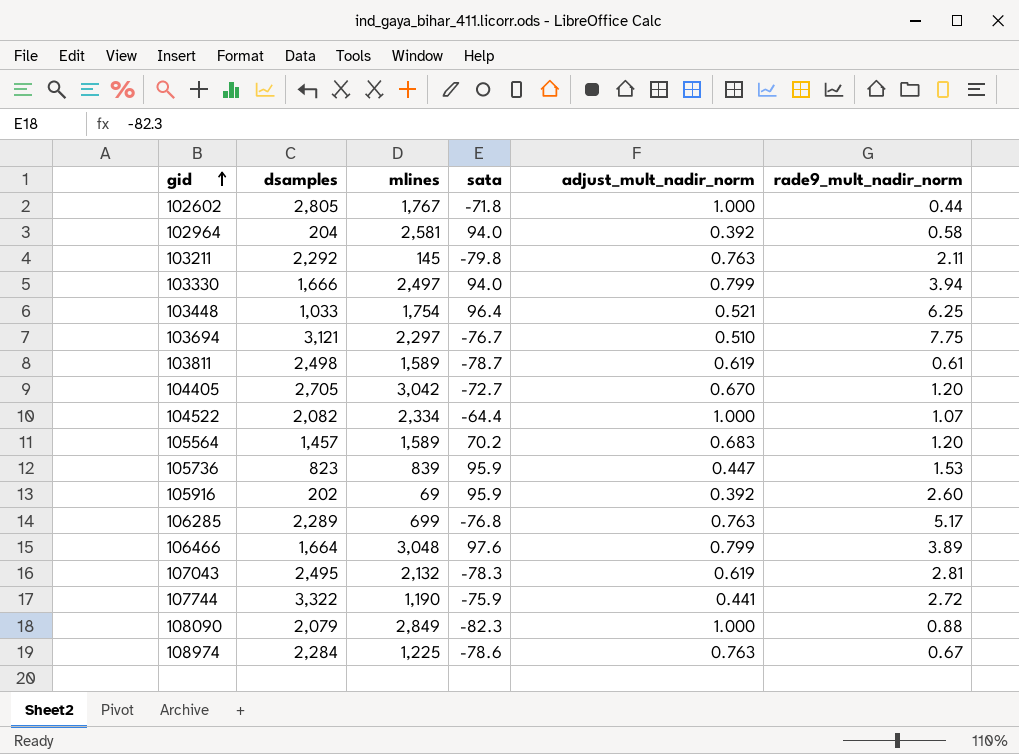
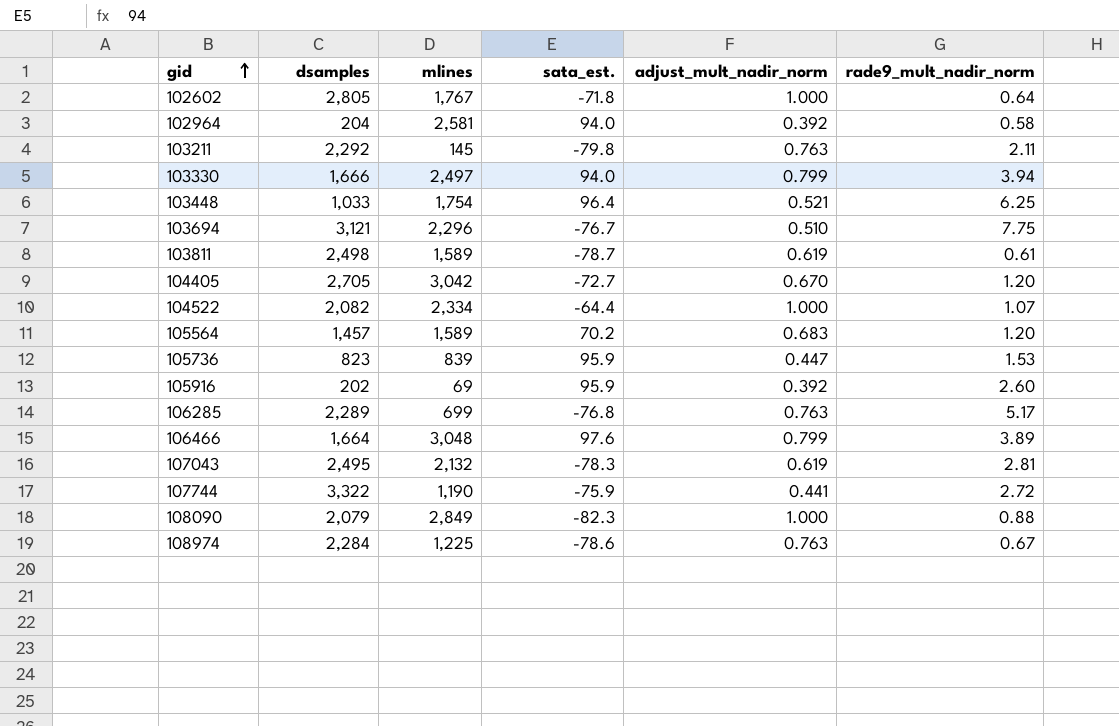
column name: sata -> sata_est.
102602 | rade9_mult_nadir_norm: 0.44 -> 0.64
103694 | mlines: 2,297 -> 2,296

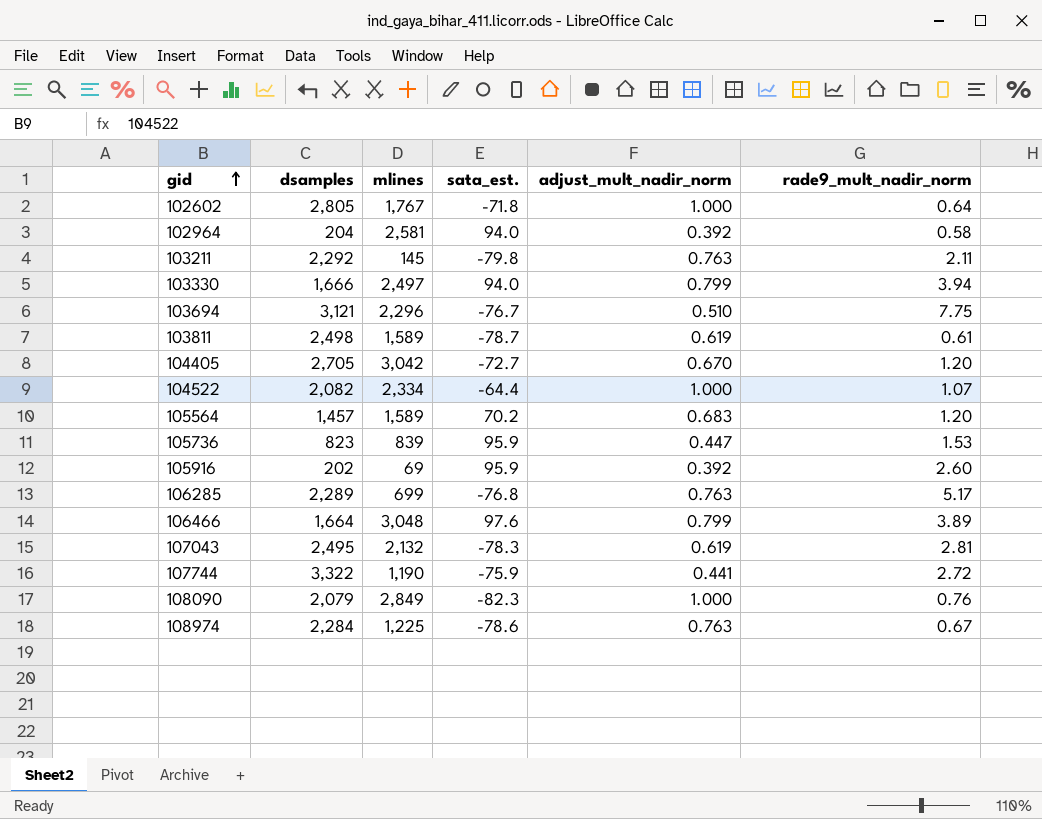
row 103448: 1,033 | 1,754 | 96.4 | 0.521 | 6.25 -> none
108090 | rade9_mult_nadir_norm: 0.88 -> 0.76

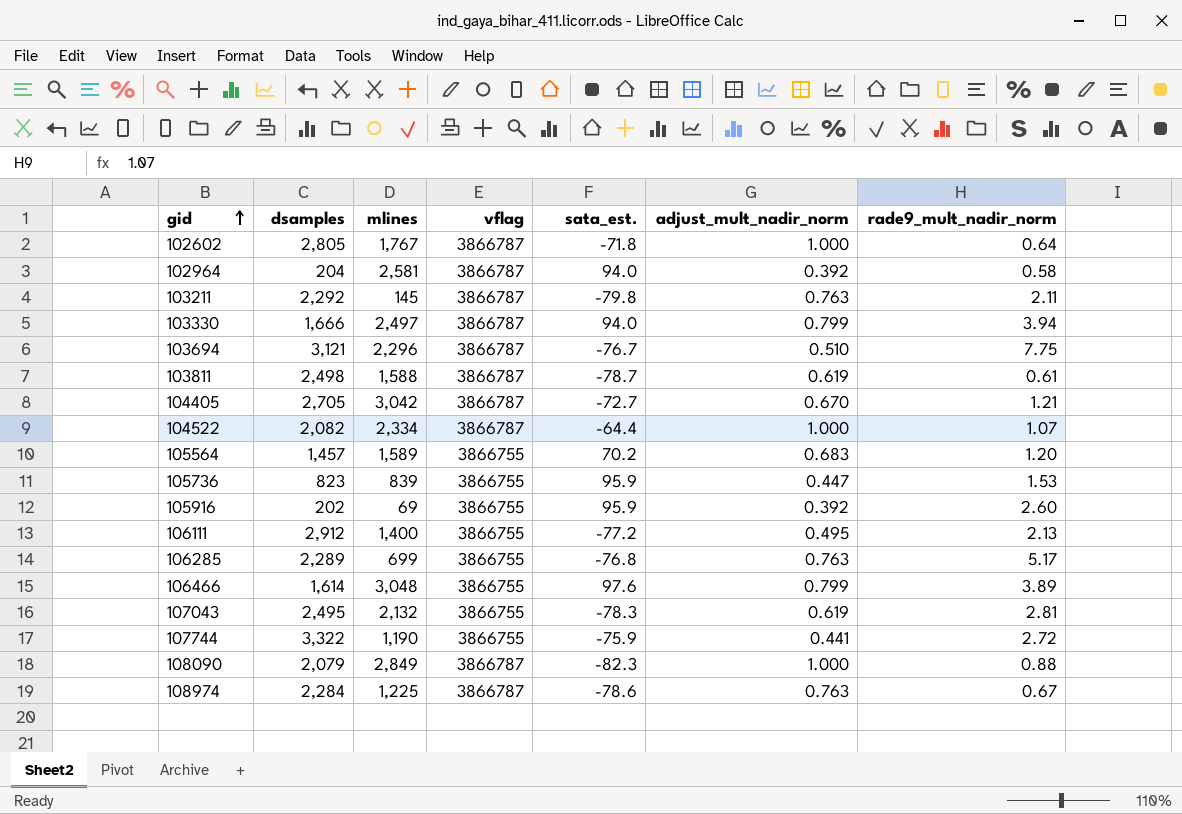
column vflag | position: none -> 4
103811 | mlines: 1,589 -> 1,588
104405 | rade9_mult_nadir_norm: 1.20 -> 1.21
row 106111: none -> 2,912 | 1,400 | 3866755 | -77.2 | 0.495 | 2.13
106466 | dsamples: 1,664 -> 1,614
108090 | rade9_mult_nadir_norm: 0.76 -> 0.88

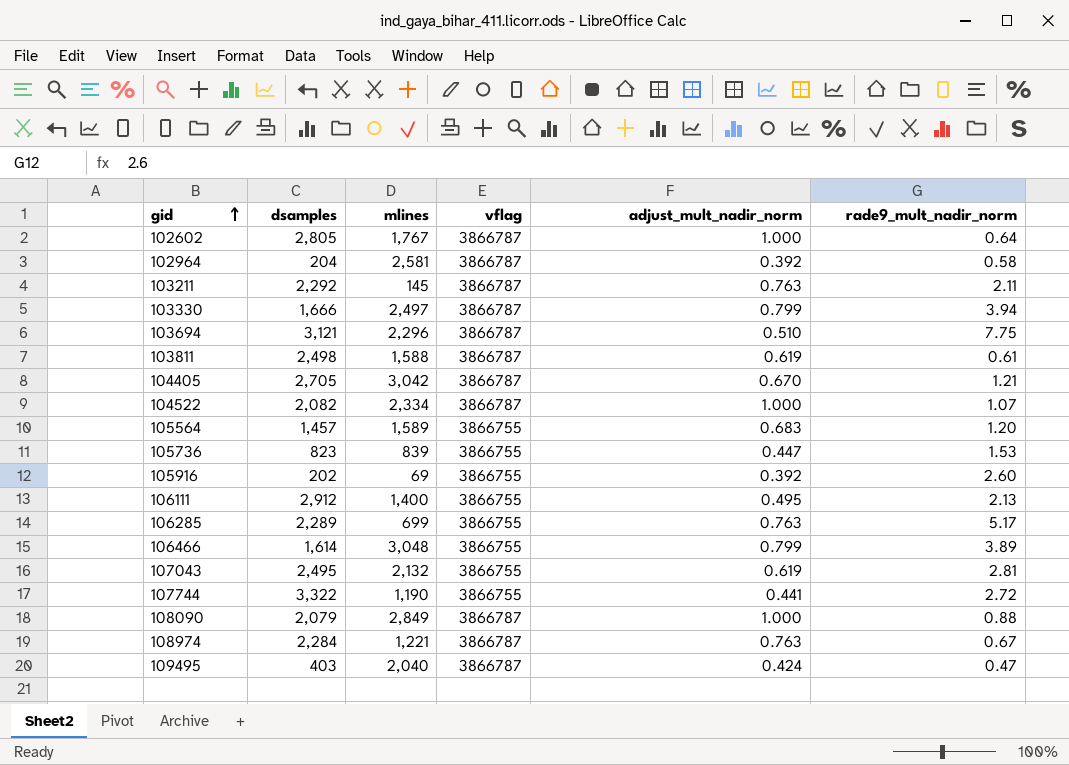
column sata_est. | position: 5 -> none
108974 | mlines: 1,225 -> 1,221
row 109495: none -> 403 | 2,040 | 3866787 | 0.424 | 0.47

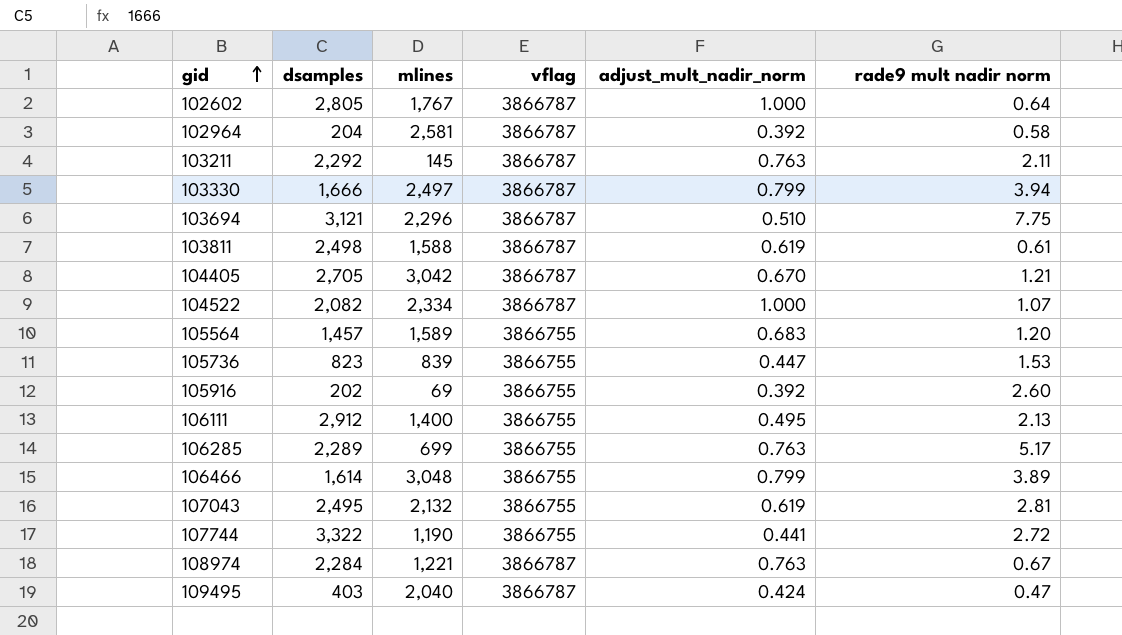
column name: rade9_mult_nadir_norm -> rade9 mult nadir norm
row 108090: 2,079 | 2,849 | 3866787 | 1.000 | 0.88 -> none

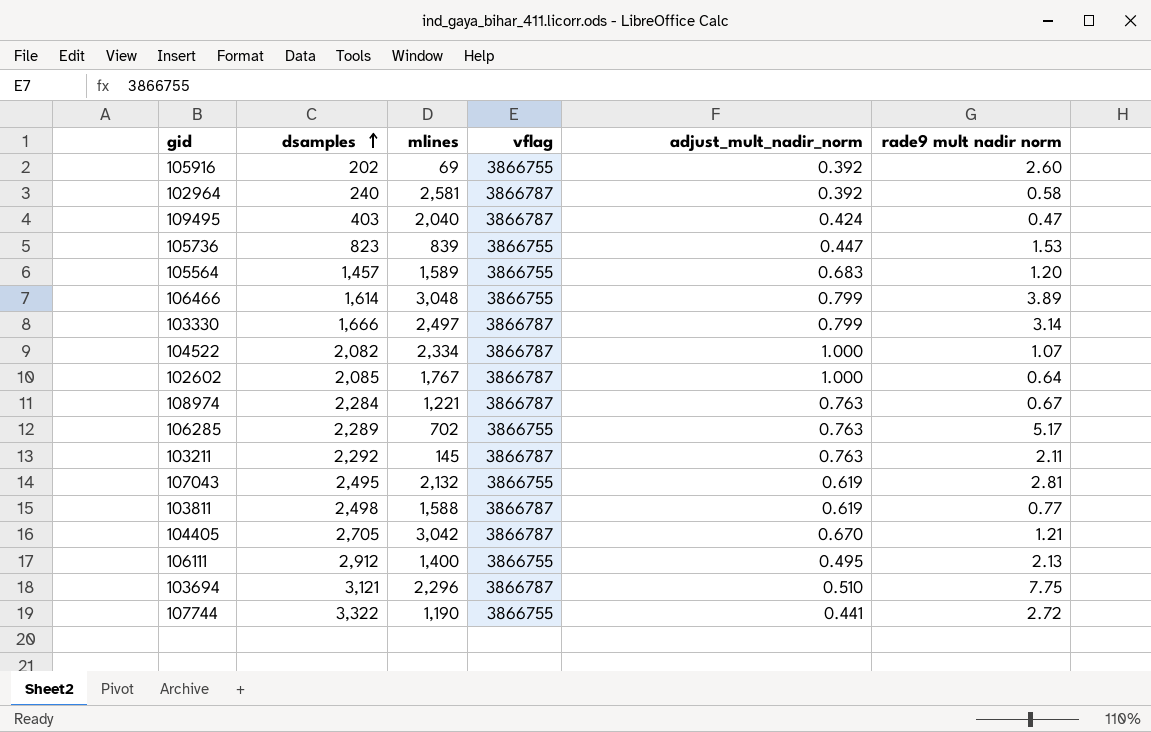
row order: gid ascending -> dsamples ascending
102964 | dsamples: 204 -> 240
103330 | rade9 mult nadir norm: 3.94 -> 3.14
102602 | dsamples: 2,805 -> 2,085
106285 | mlines: 699 -> 702
103811 | rade9 mult nadir norm: 0.61 -> 0.77

